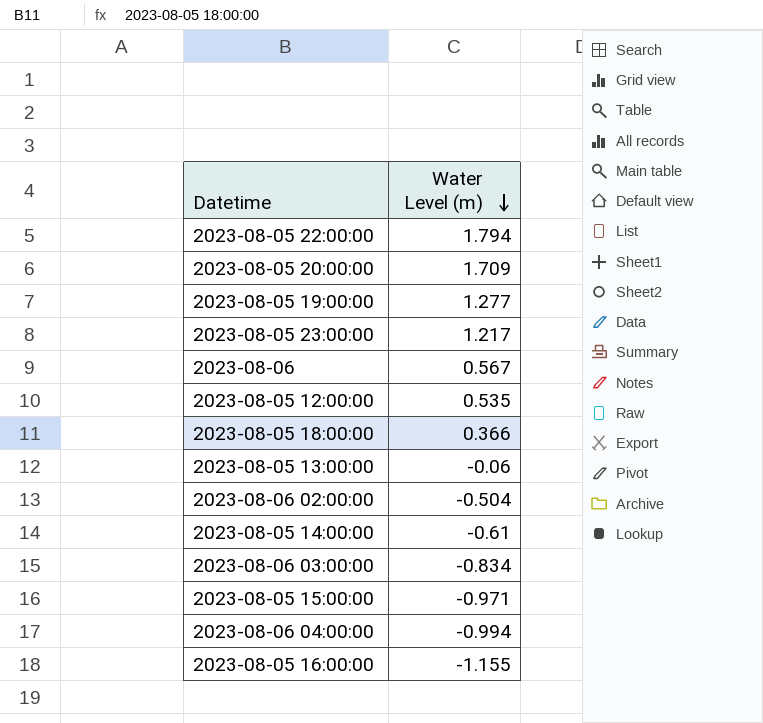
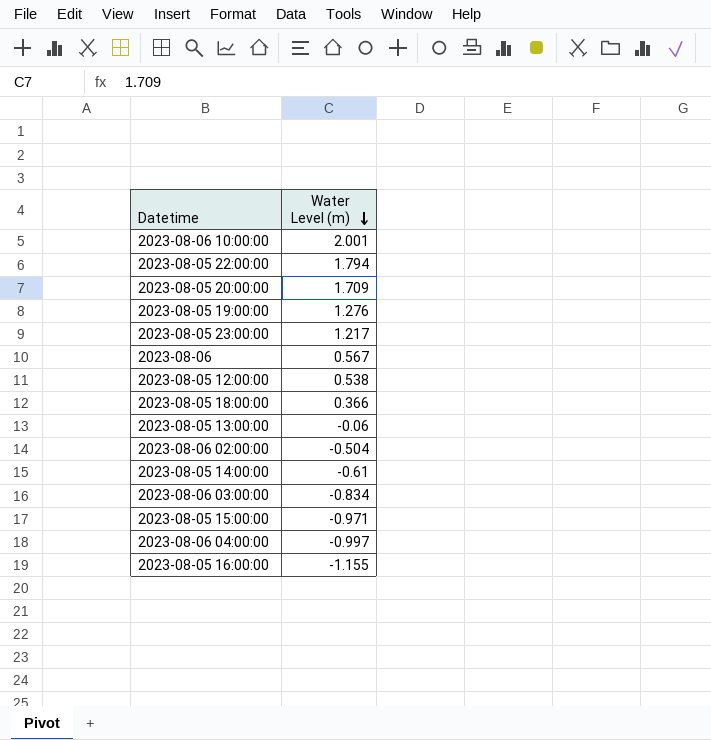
row 2023-08-06 10:00:00: none -> 2.001
2023-08-05 19:00:00 | Water Level (m): 1.277 -> 1.276
2023-08-05 12:00:00 | Water Level (m): 0.535 -> 0.538
2023-08-06 04:00:00 | Water Level (m): -0.994 -> -0.997

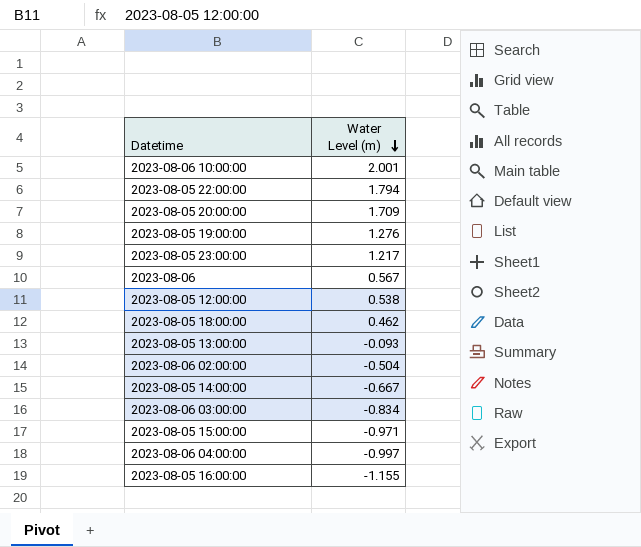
2023-08-05 18:00:00 | Water Level (m): 0.366 -> 0.462
2023-08-05 13:00:00 | Water Level (m): -0.06 -> -0.093
2023-08-05 14:00:00 | Water Level (m): -0.61 -> -0.667

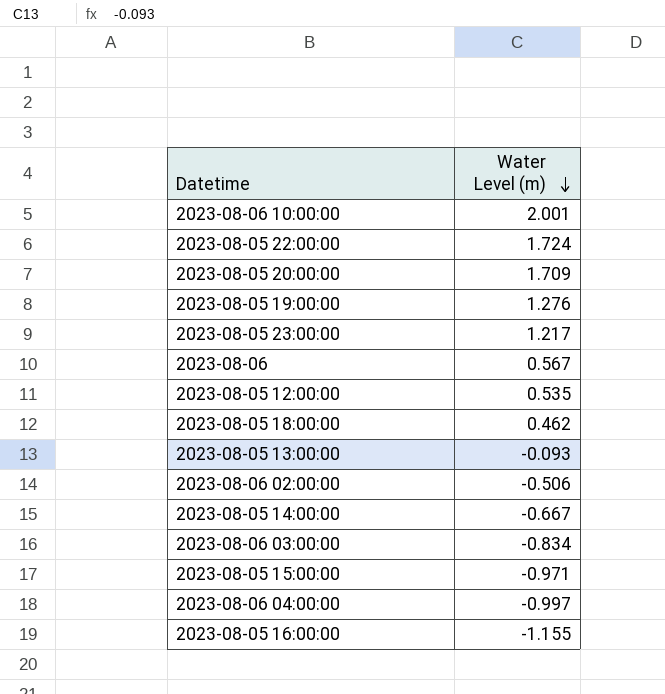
2023-08-05 22:00:00 | Water Level (m): 1.794 -> 1.724
2023-08-05 12:00:00 | Water Level (m): 0.538 -> 0.535
2023-08-06 02:00:00 | Water Level (m): -0.504 -> -0.506

